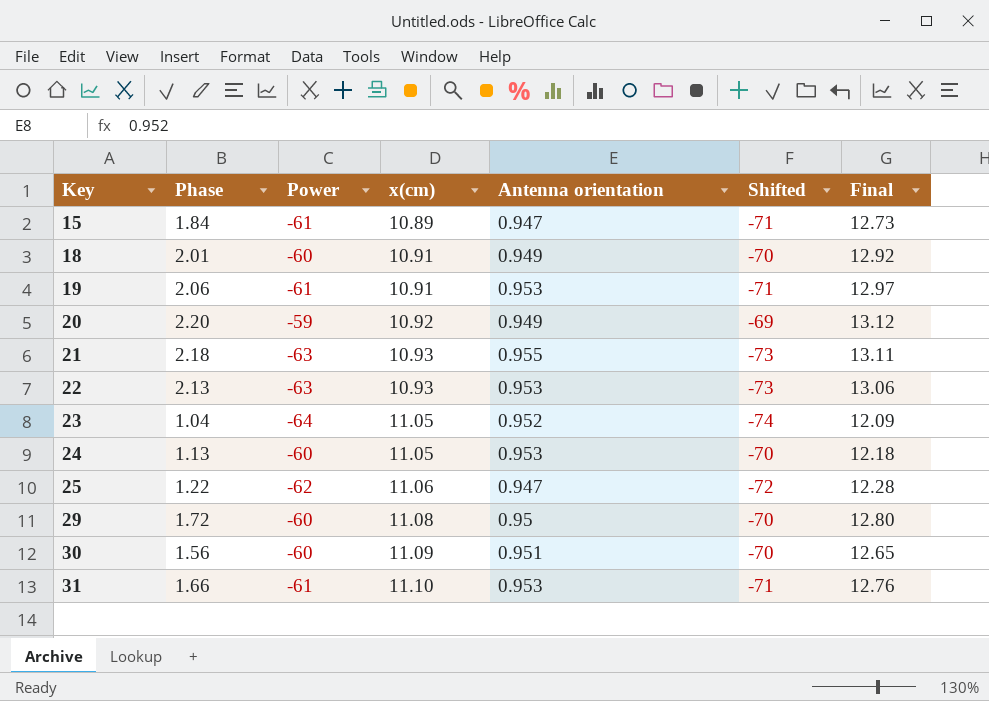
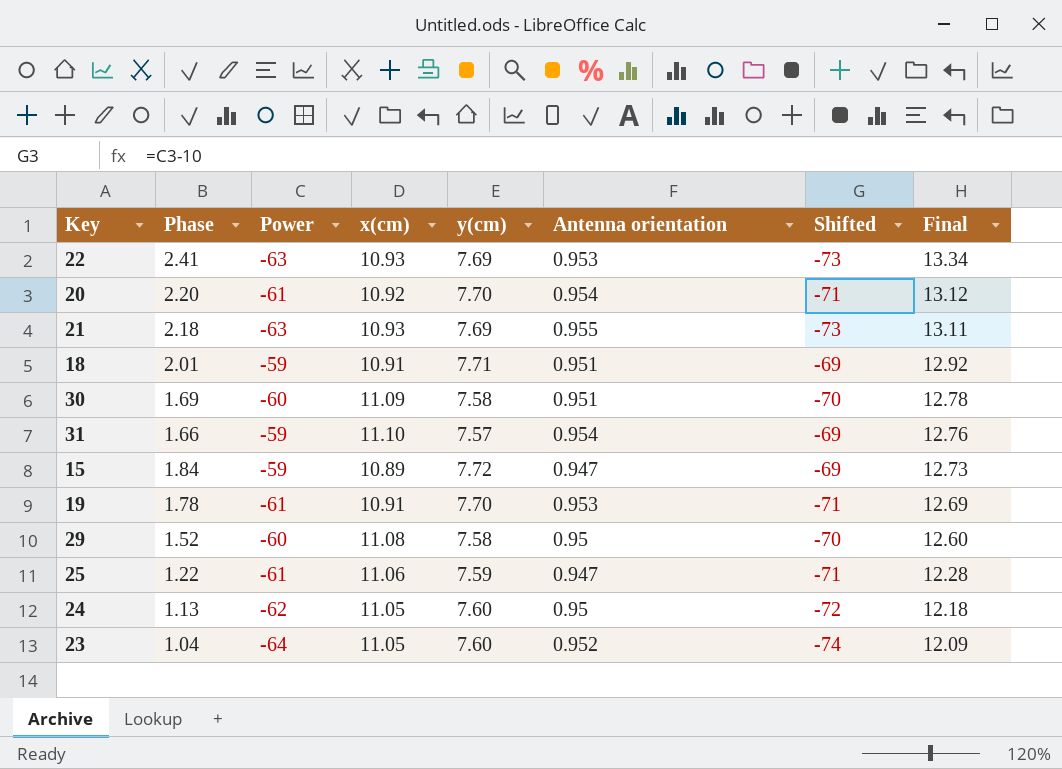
row order: Key ascending -> Final descending
column y(cm) | position: none -> 5
22 | Phase: 2.13 -> 2.41
22 | Final: 13.06 -> 13.34
20 | Power: -59 -> -61
20 | Antenna orientation: 0.949 -> 0.954
20 | Shifted: -69 -> -71
18 | Power: -60 -> -59
18 | Antenna orientation: 0.949 -> 0.951
18 | Shifted: -70 -> -69
30 | Phase: 1.56 -> 1.69
30 | Final: 12.65 -> 12.78
31 | Power: -61 -> -59
31 | Antenna orientation: 0.953 -> 0.954
31 | Shifted: -71 -> -69
15 | Power: -61 -> -59
15 | Shifted: -71 -> -69
19 | Phase: 2.06 -> 1.78
19 | Final: 12.97 -> 12.69
29 | Phase: 1.72 -> 1.52
29 | Final: 12.80 -> 12.60
25 | Power: -62 -> -61
25 | Shifted: -72 -> -71
24 | Power: -60 -> -62
24 | Antenna orientation: 0.953 -> 0.95
24 | Shifted: -70 -> -72

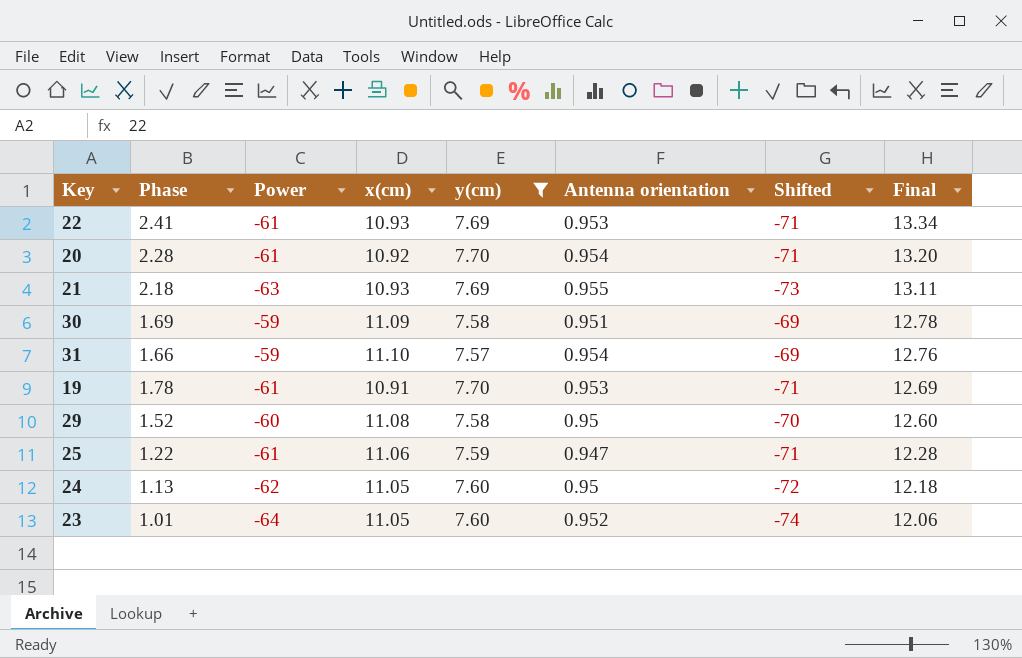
filter: none -> y(cm) <= 7.70
22 | Power: -63 -> -61
22 | Shifted: -73 -> -71
20 | Phase: 2.20 -> 2.28
20 | Final: 13.12 -> 13.20
30 | Power: -60 -> -59
30 | Shifted: -70 -> -69
23 | Phase: 1.04 -> 1.01
23 | Final: 12.09 -> 12.06

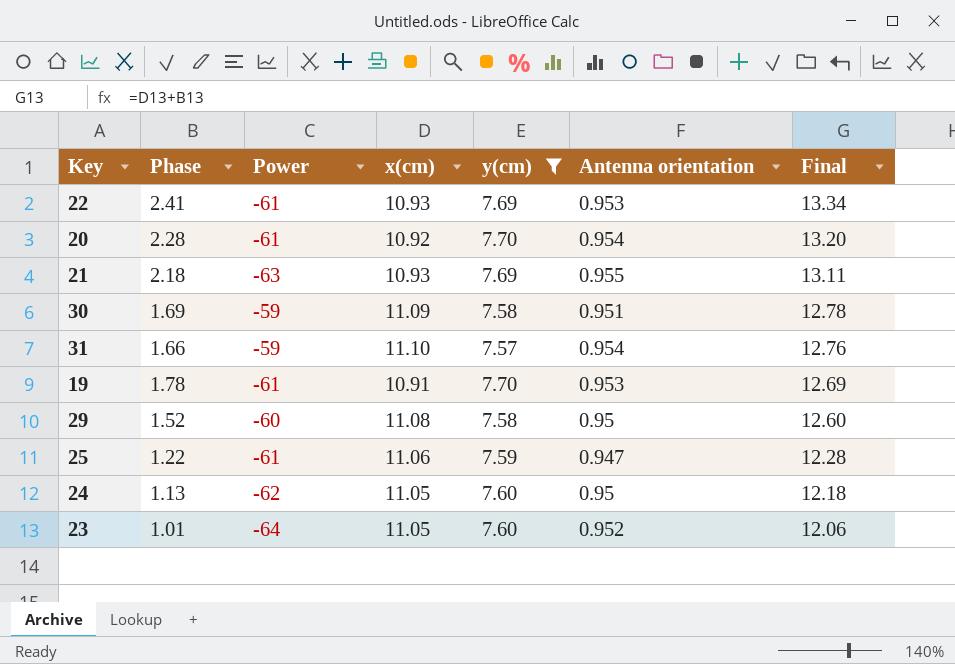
column Shifted | formula: [Power] - 10 -> none

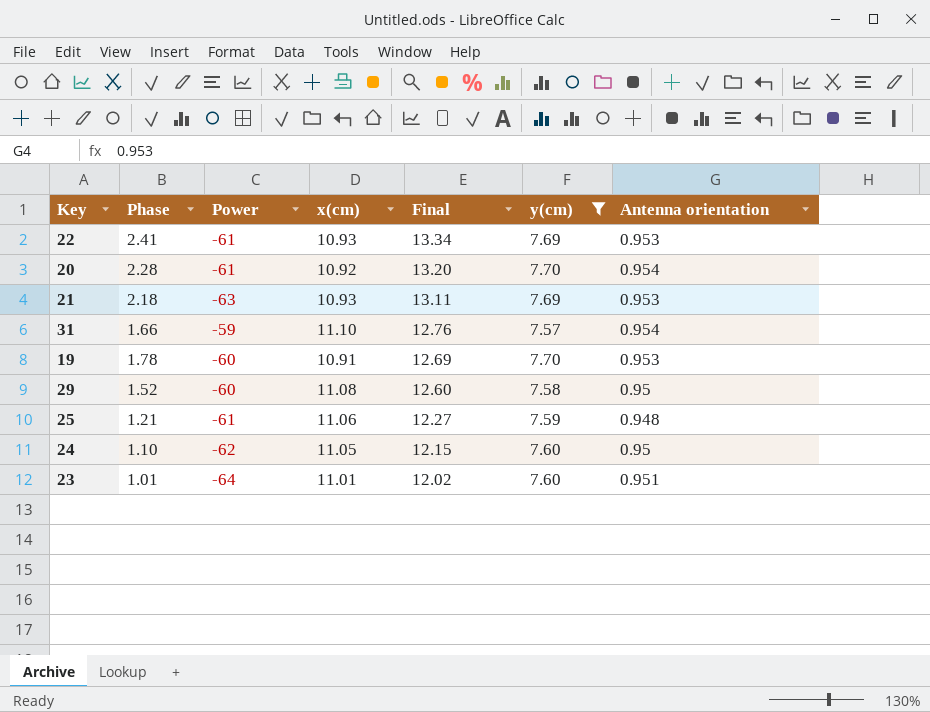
column Final | position: 7 -> 5
row 30: 1.69 | -59 | 11.09 | 7.58 | 0.951 | 12.78 -> none
21 | Antenna orientation: 0.955 -> 0.953
19 | Power: -61 -> -60
25 | Phase: 1.22 -> 1.21
25 | Final: 12.28 -> 12.27
25 | Antenna orientation: 0.947 -> 0.948
24 | Phase: 1.13 -> 1.10
24 | Final: 12.18 -> 12.15
23 | x(cm): 11.05 -> 11.01
23 | Final: 12.06 -> 12.02
23 | Antenna orientation: 0.952 -> 0.951

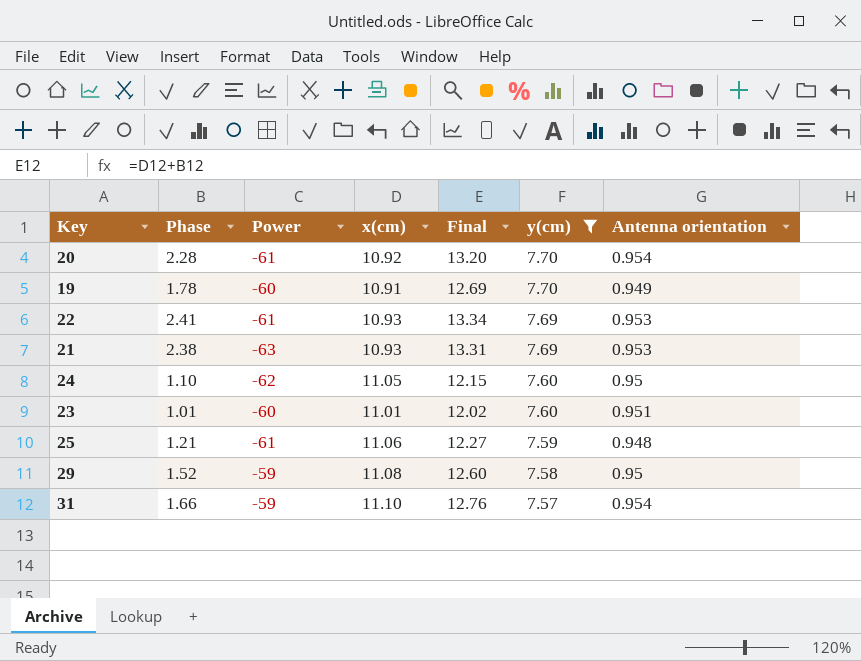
row order: Final descending -> y(cm) descending
19 | Antenna orientation: 0.953 -> 0.949
21 | Phase: 2.18 -> 2.38
21 | Final: 13.11 -> 13.31
23 | Power: -64 -> -60
29 | Power: -60 -> -59

